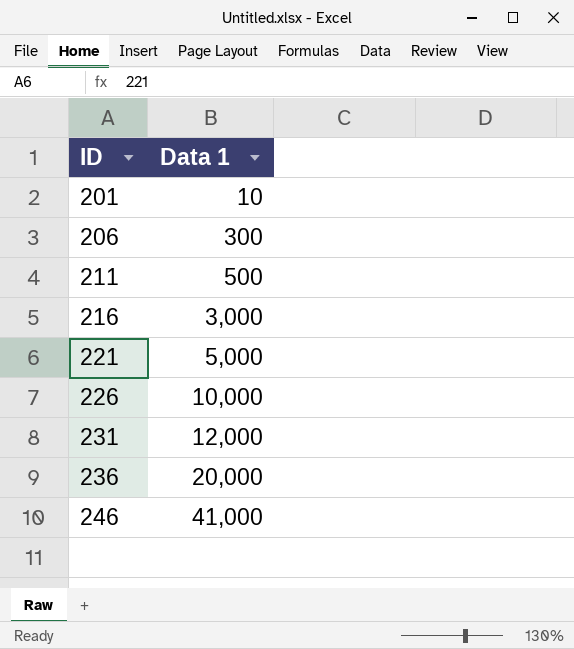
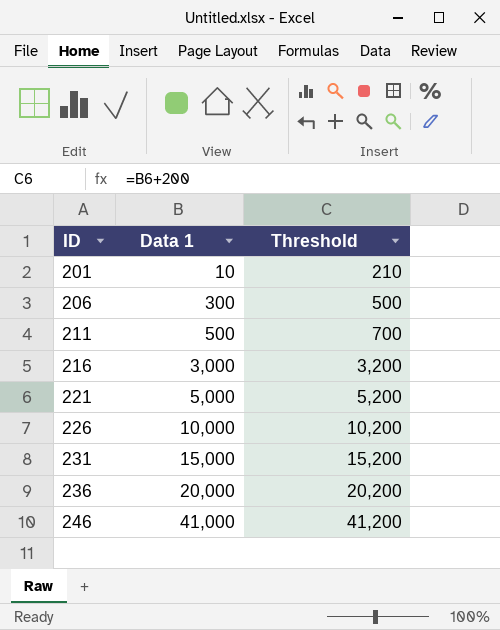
column Threshold | formula: none -> [Data 1] + 200
231 | Data 1: 12,000 -> 15,000

